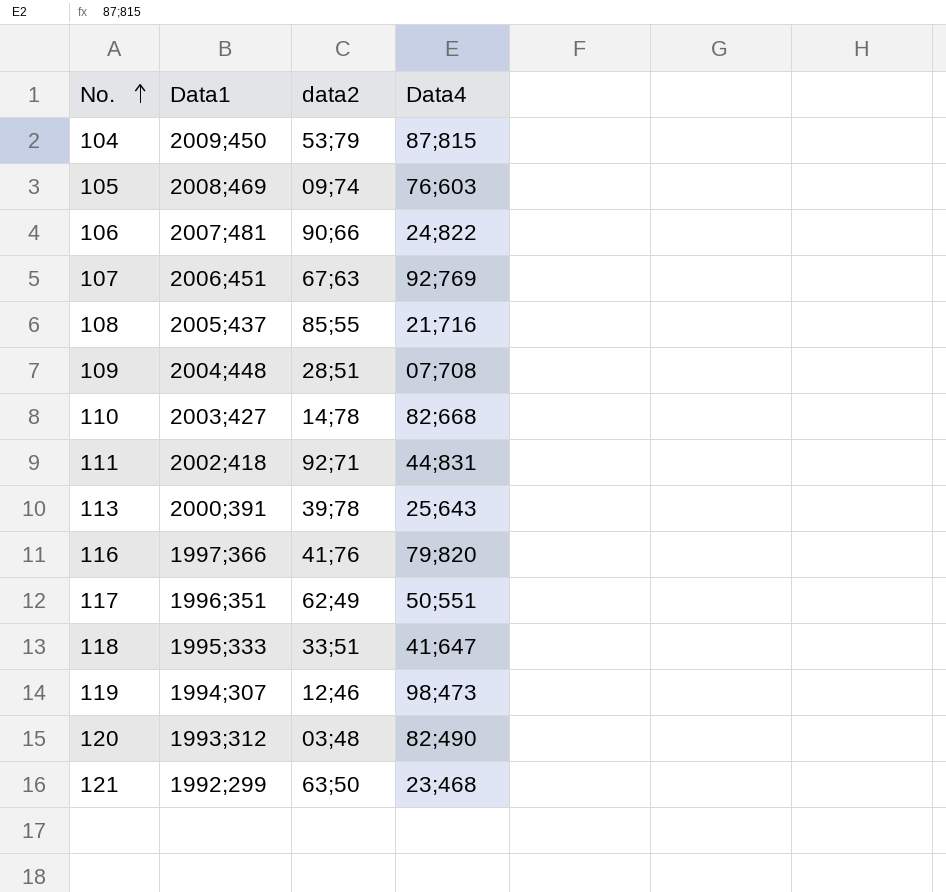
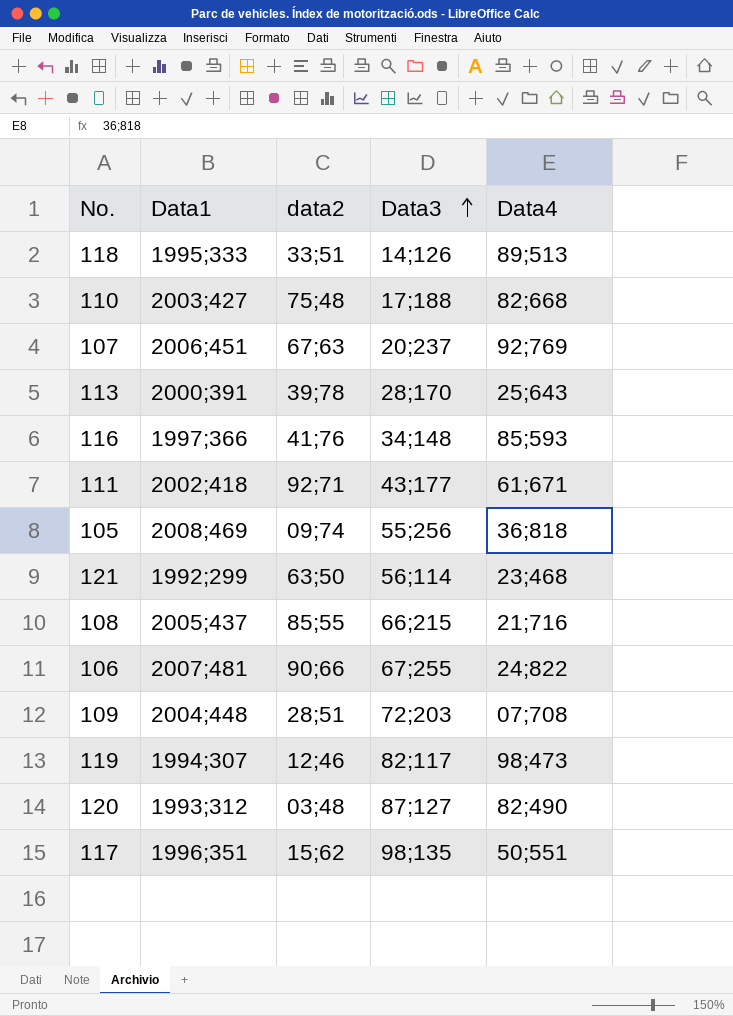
row order: No. ascending -> Data3 ascending
column Data3 | position: none -> 4
row 104: 2009;450 | 53;79 | 87;815 -> none
118 | Data4: 41;647 -> 89;513
110 | data2: 14;78 -> 75;48
116 | Data4: 79;820 -> 85;593
111 | Data4: 44;831 -> 61;671
105 | Data4: 76;603 -> 36;818
117 | data2: 62;49 -> 15;62

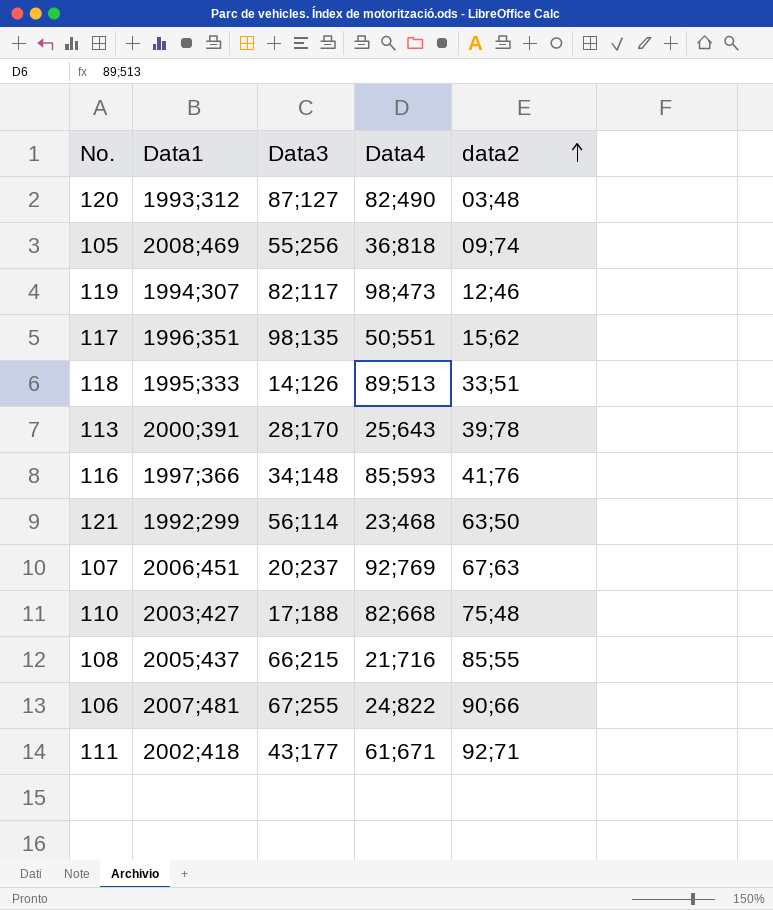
row order: Data3 ascending -> data2 ascending
column data2 | position: 3 -> 5
row 109: 2004;448 | 28;51 | 72;203 | 07;708 -> none

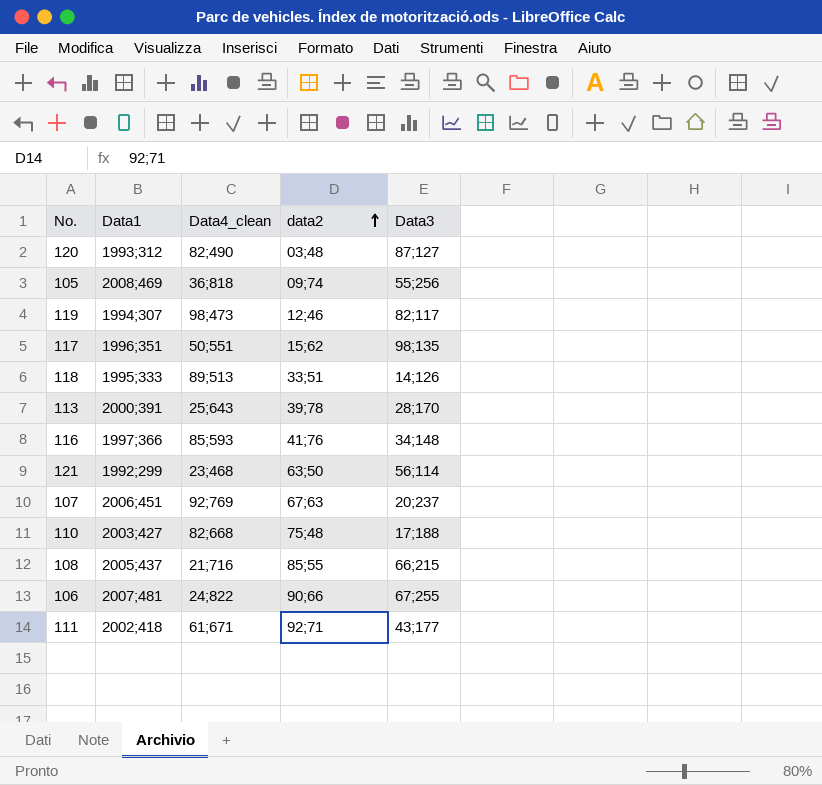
column name: Data4 -> Data4_clean
column Data3 | position: 3 -> 5

